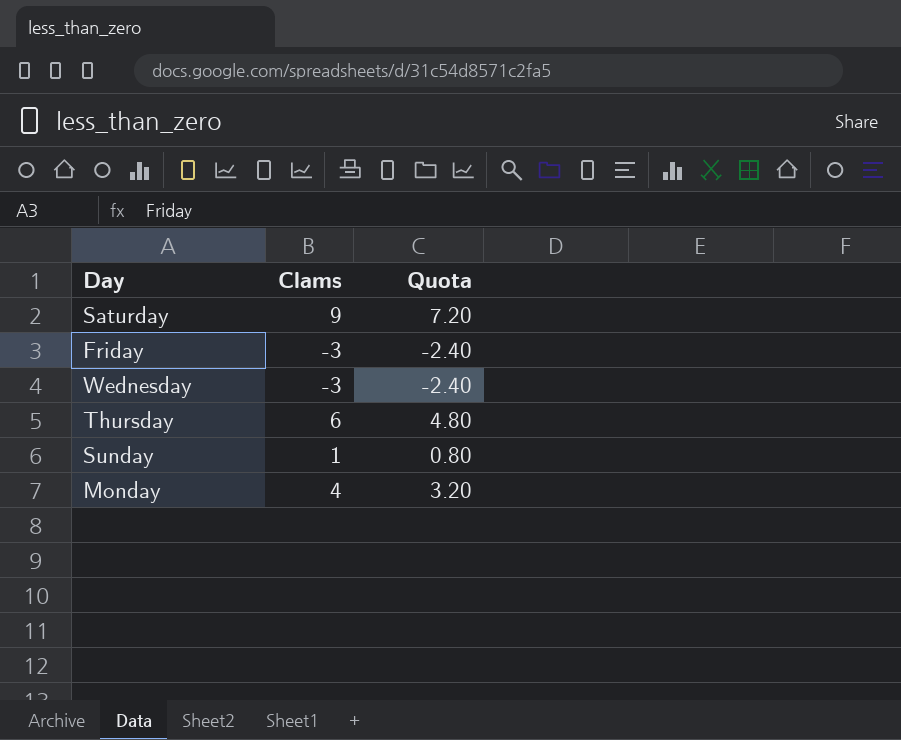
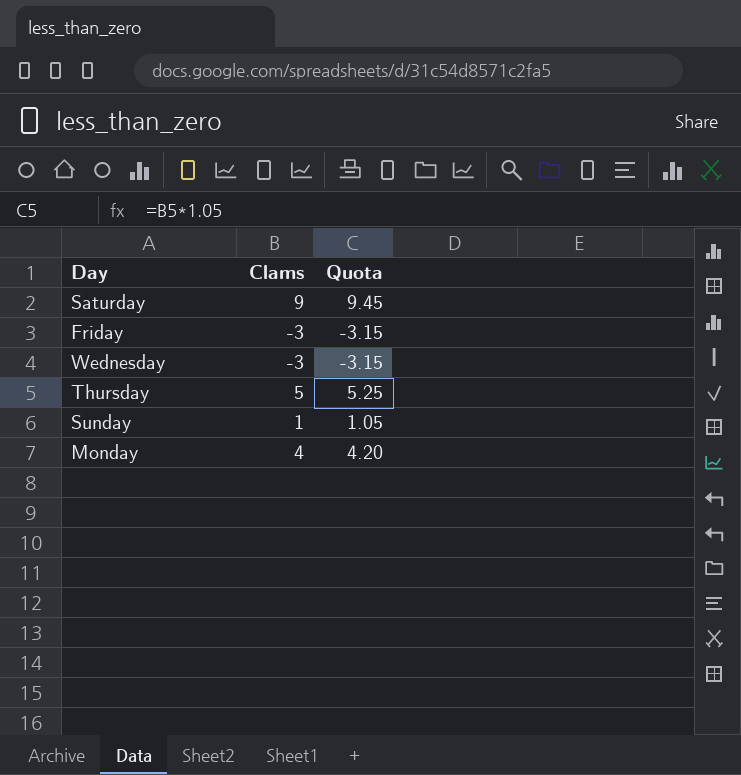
column Quota | formula: [Clams] * 0.8 -> [Clams] * 1.05
Thursday | Clams: 6 -> 5

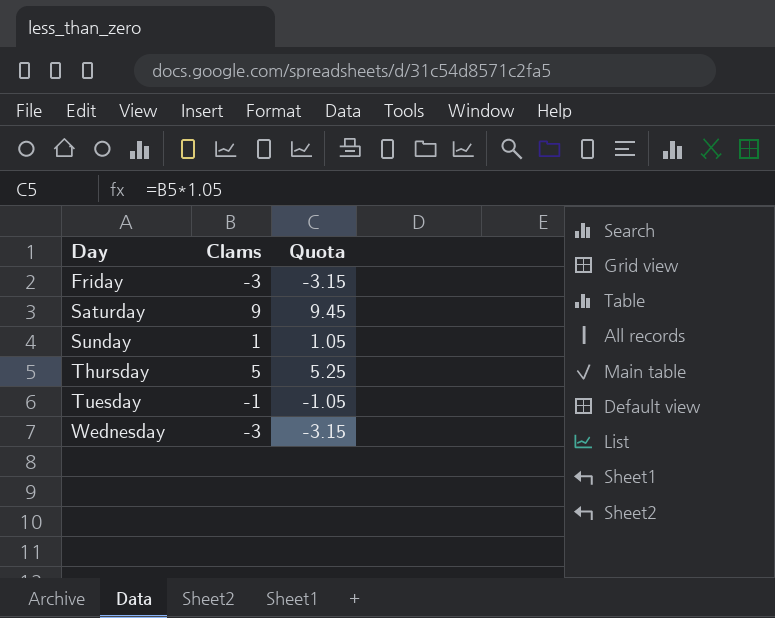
row order: none -> Day ascending
row Monday: 4 | 4.20 -> none
row Tuesday: none -> -1 | -1.05

